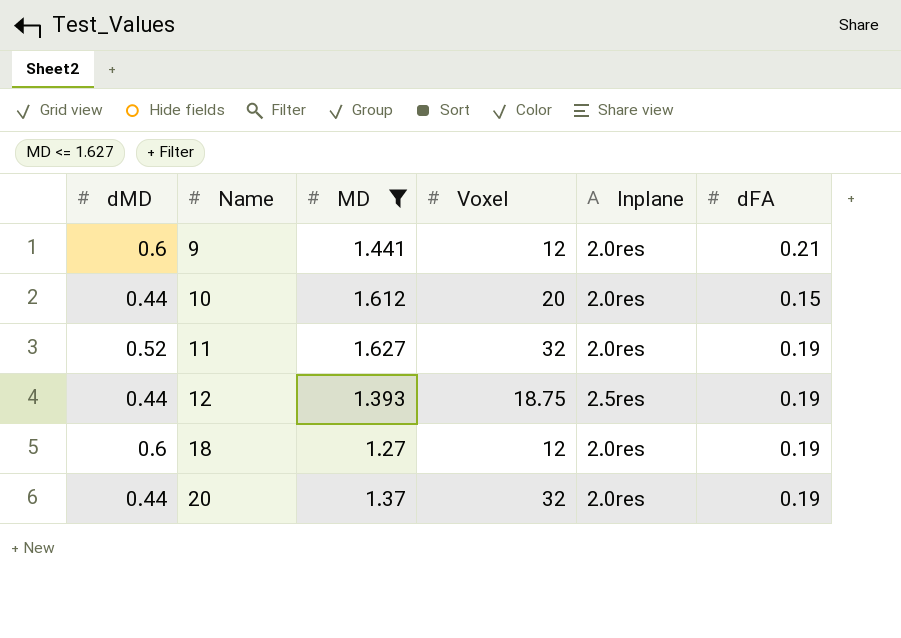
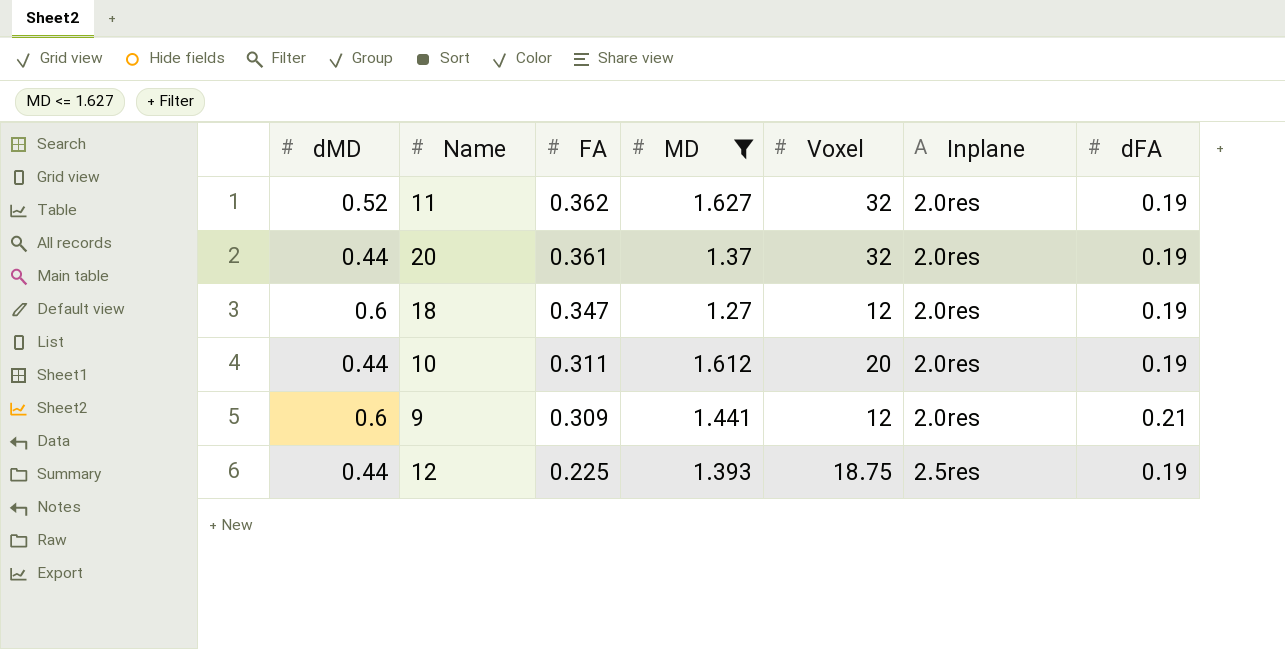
row order: Name ascending -> FA descending
column FA | position: none -> 3
10 | dFA: 0.15 -> 0.19

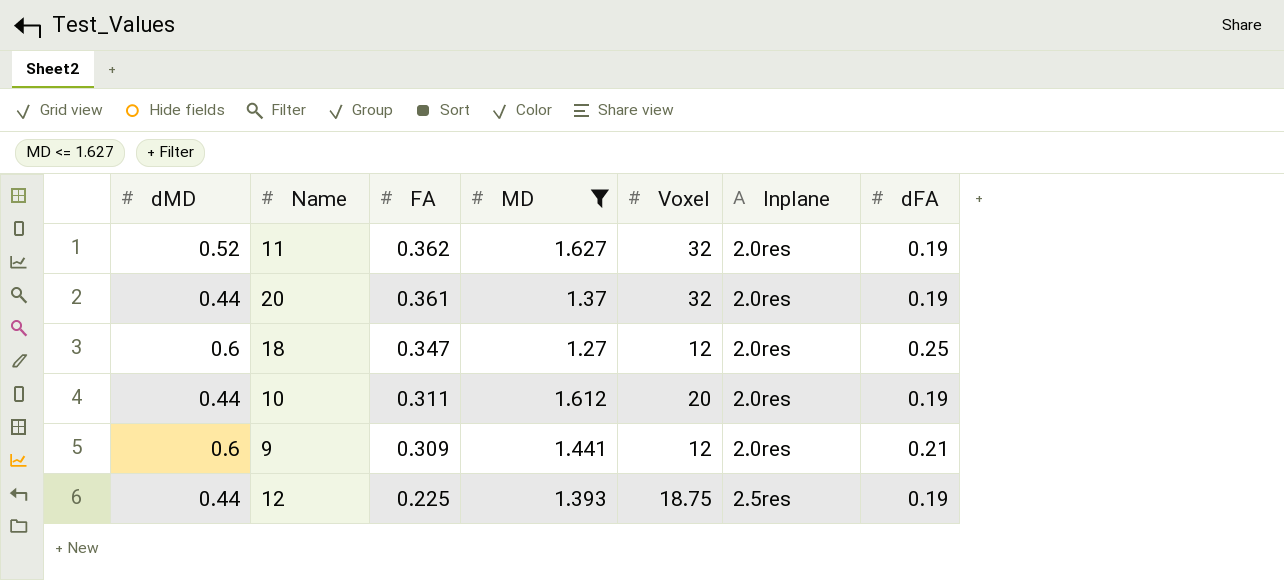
18 | dFA: 0.19 -> 0.25

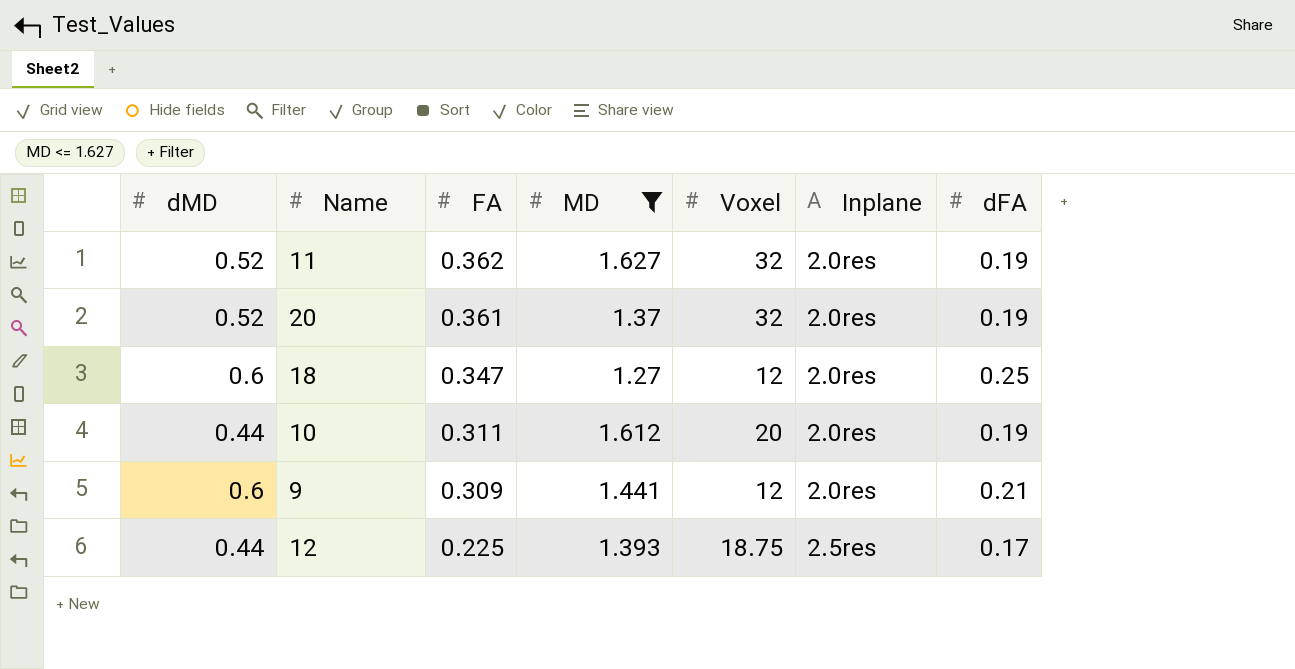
20 | dMD: 0.44 -> 0.52
12 | dFA: 0.19 -> 0.17

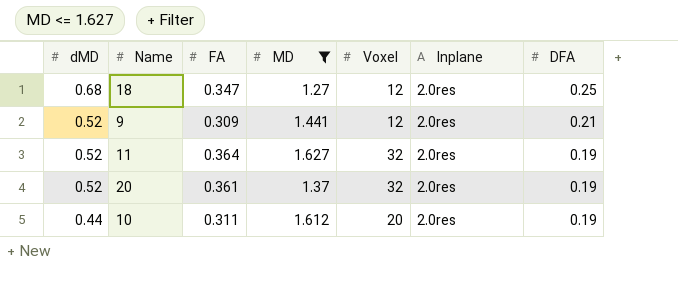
row order: FA descending -> dMD descending
column name: dFA -> DFA
row 12: 0.44 | 0.225 | 1.393 | 18.75 | 2.5res | 0.17 -> none
18 | dMD: 0.6 -> 0.68
9 | dMD: 0.6 -> 0.52
11 | FA: 0.362 -> 0.364

